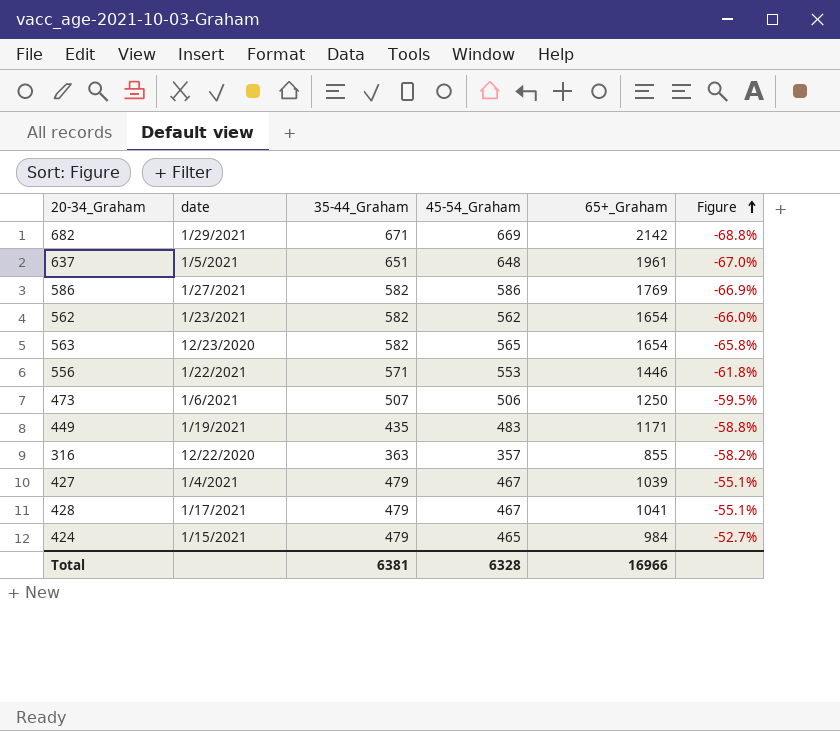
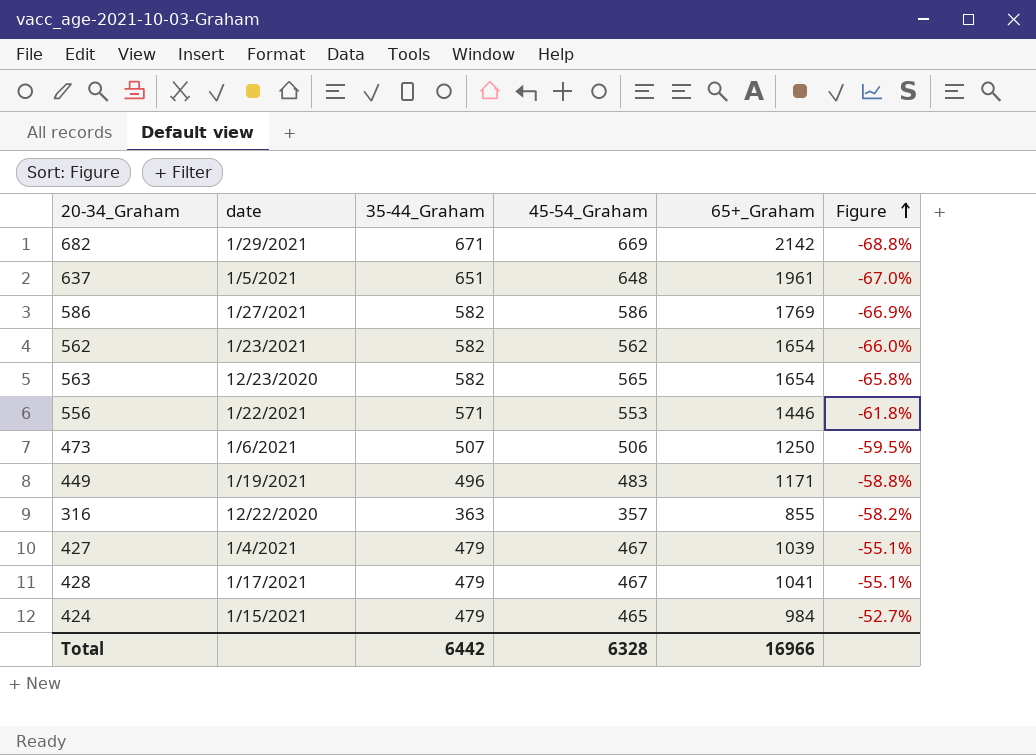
449 | 35-44_Graham: 435 -> 496
Total | 35-44_Graham: 6381 -> 6442

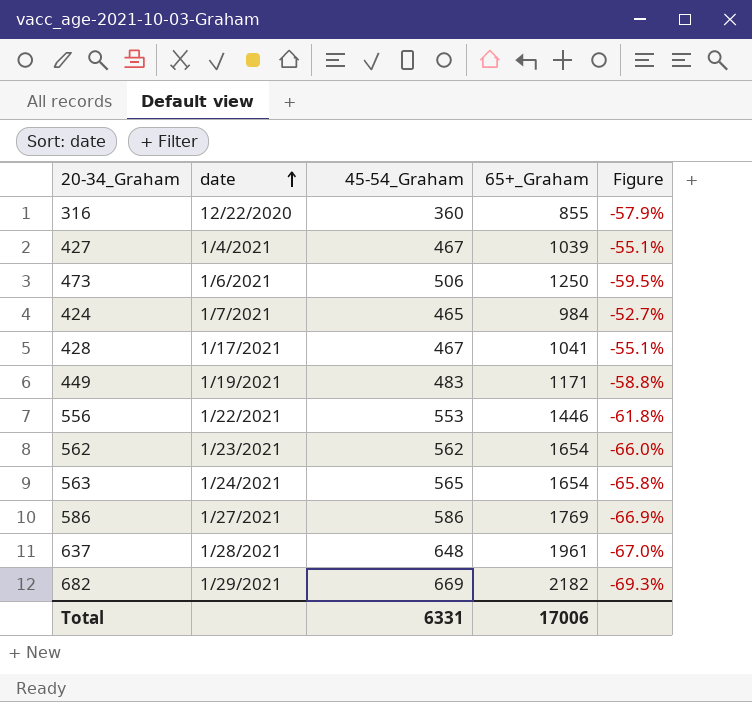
row order: Figure ascending -> date ascending
column 35-44_Graham | position: 3 -> none
316 | 45-54_Graham: 357 -> 360
316 | Figure: -58.2% -> -57.9%
424 | date: 1/15/2021 -> 1/7/2021
563 | date: 12/23/2020 -> 1/24/2021
637 | date: 1/5/2021 -> 1/28/2021
682 | 65+_Graham: 2142 -> 2182
682 | Figure: -68.8% -> -69.3%
Total | 45-54_Graham: 6328 -> 6331
Total | 65+_Graham: 16966 -> 17006

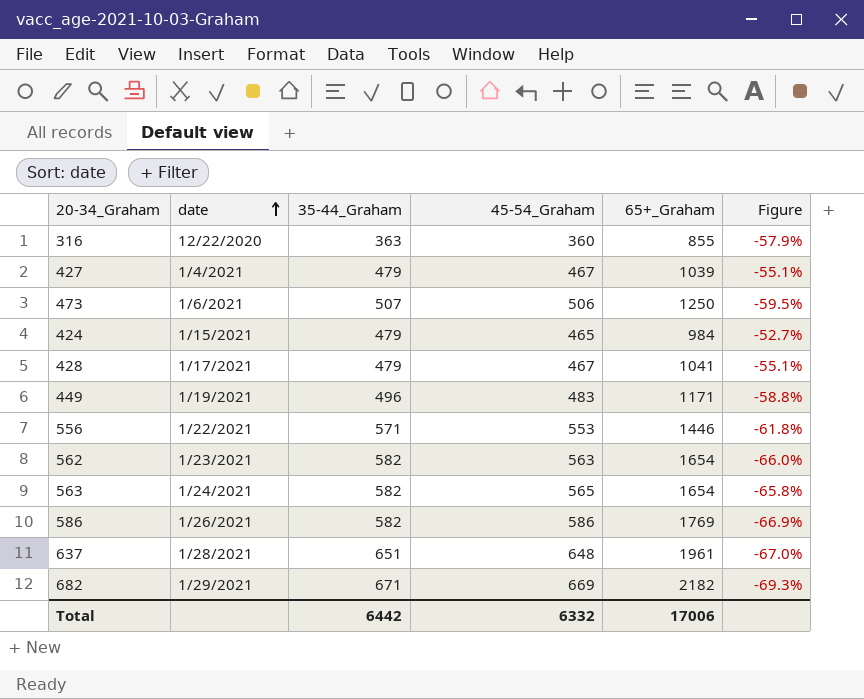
column 35-44_Graham | position: none -> 3
424 | date: 1/7/2021 -> 1/15/2021
562 | 45-54_Graham: 562 -> 563
586 | date: 1/27/2021 -> 1/26/2021
Total | 45-54_Graham: 6331 -> 6332

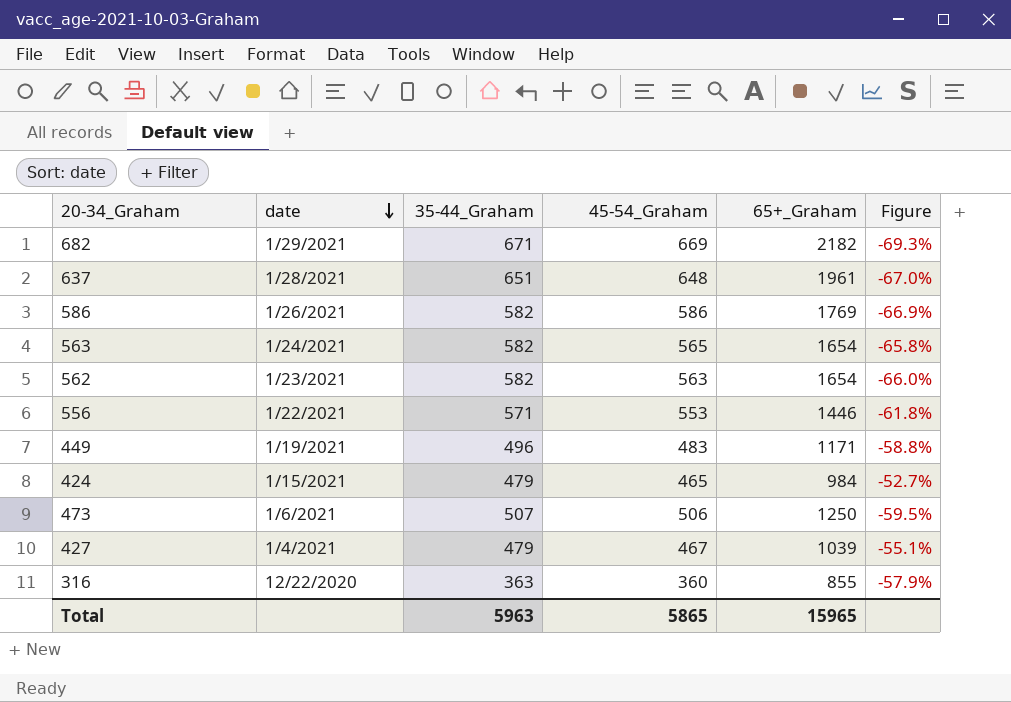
row order: date ascending -> date descending
row 428: 1/17/2021 | 479 | 467 | 1041 | -55.1% -> none
Total | 35-44_Graham: 6442 -> 5963
Total | 45-54_Graham: 6332 -> 5865
Total | 65+_Graham: 17006 -> 15965

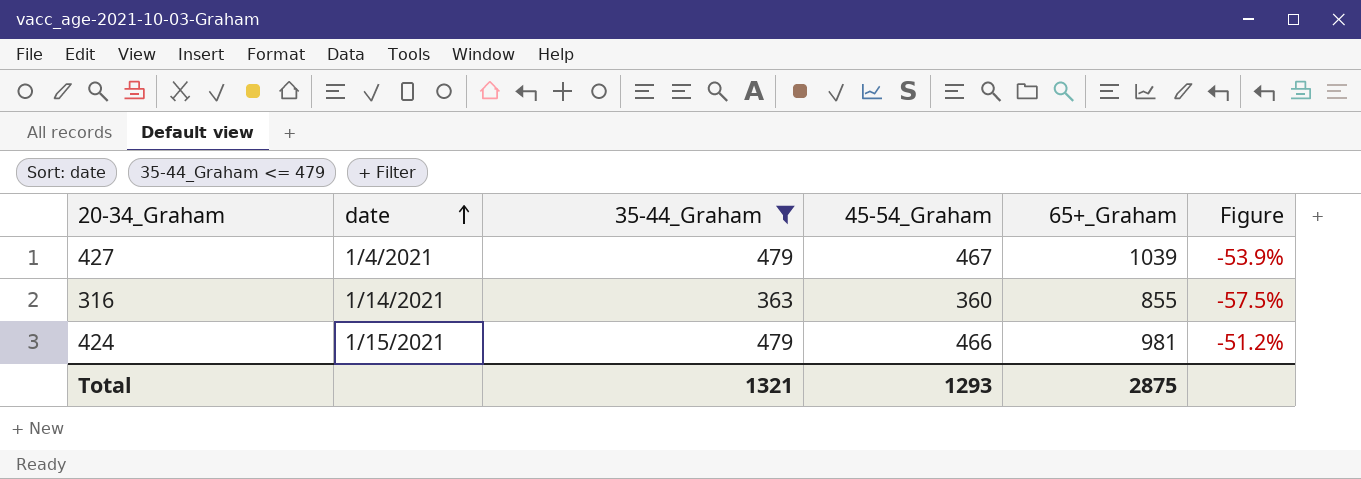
filter: none -> 35-44_Graham <= 479
row order: date descending -> date ascending
column Figure | formula: ([45-54_Graham] - [65+_Graham]) / [65+_Graham] -> ([35-44_Graham] - [65+_Graham]) / [65+_Graham]
316 | date: 12/22/2020 -> 1/14/2021
424 | 45-54_Graham: 465 -> 466
424 | 65+_Graham: 984 -> 981
Total | 35-44_Graham: 5963 -> 1321
Total | 45-54_Graham: 5865 -> 1293
Total | 65+_Graham: 15965 -> 2875

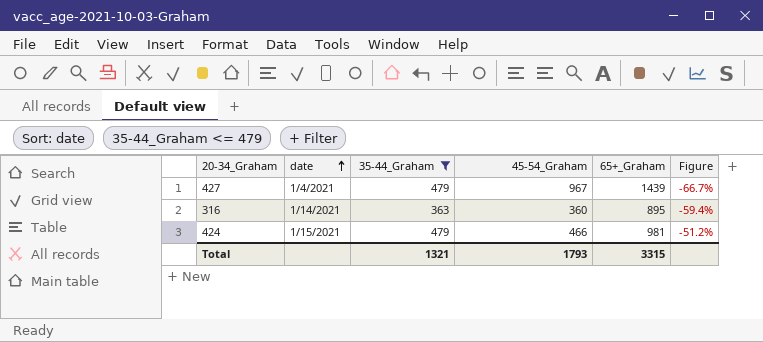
427 | 45-54_Graham: 467 -> 967
427 | 65+_Graham: 1039 -> 1439
427 | Figure: -53.9% -> -66.7%
316 | 65+_Graham: 855 -> 895
316 | Figure: -57.5% -> -59.4%
Total | 45-54_Graham: 1293 -> 1793
Total | 65+_Graham: 2875 -> 3315

